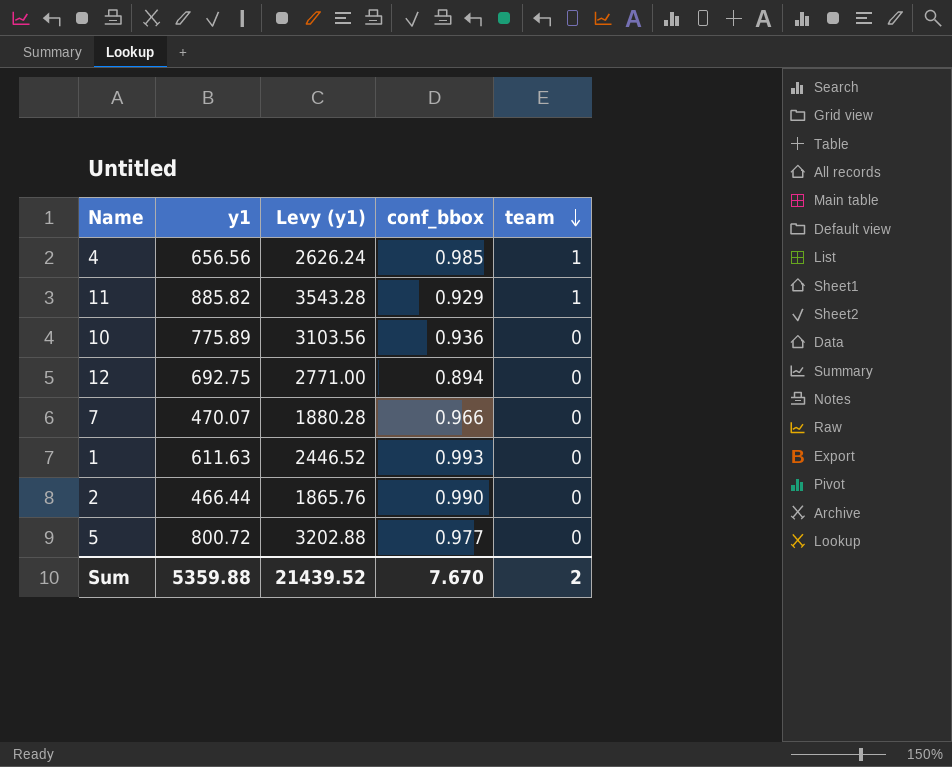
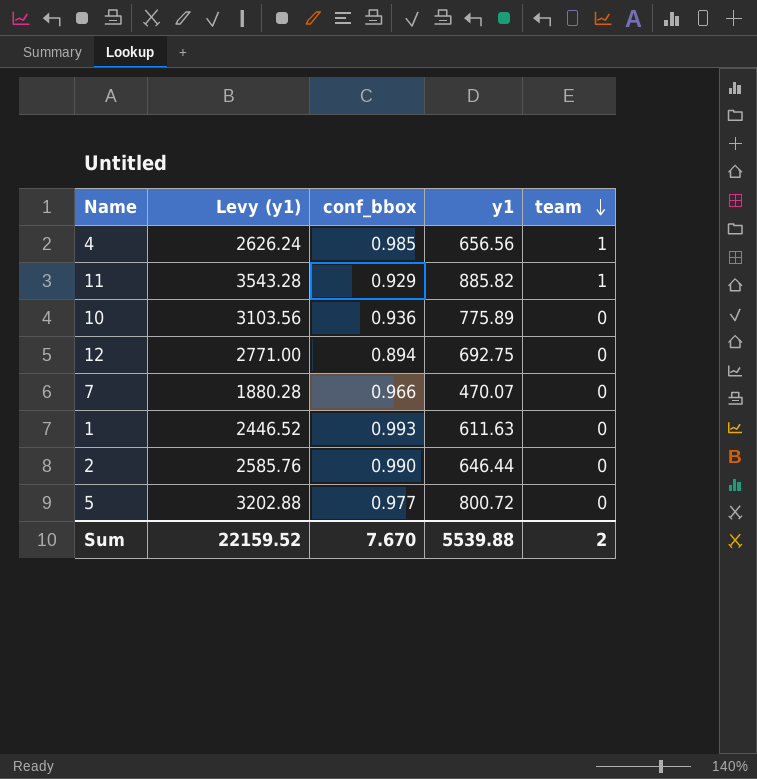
column y1 | position: 2 -> 4
2 | Levy (y1): 1865.76 -> 2585.76
2 | y1: 466.44 -> 646.44
Sum | Levy (y1): 21439.52 -> 22159.52
Sum | y1: 5359.88 -> 5539.88

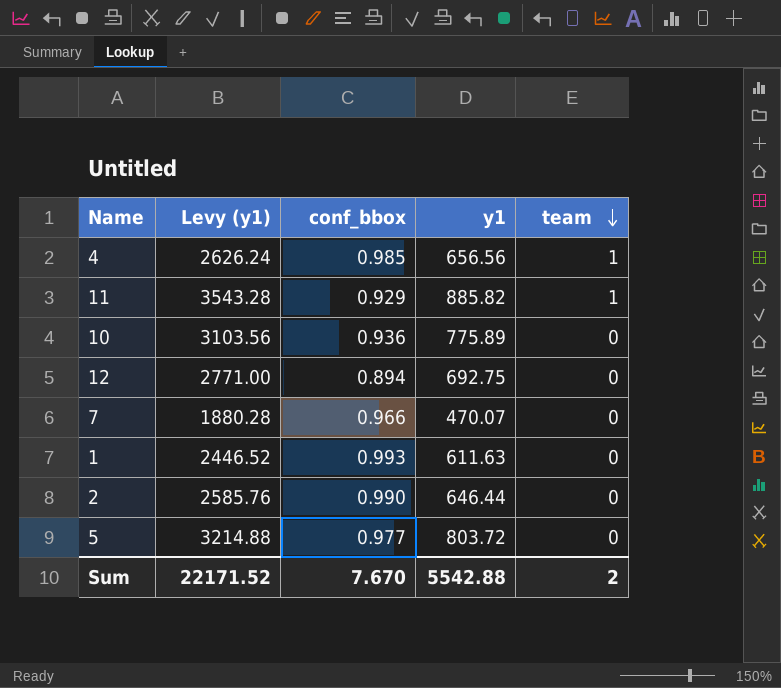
5 | Levy (y1): 3202.88 -> 3214.88
5 | y1: 800.72 -> 803.72
Sum | Levy (y1): 22159.52 -> 22171.52
Sum | y1: 5539.88 -> 5542.88

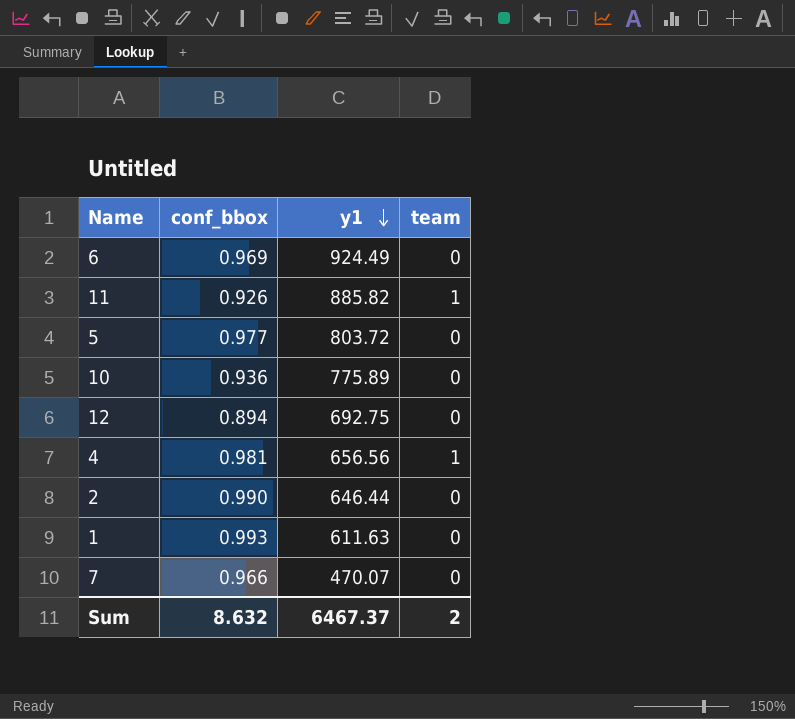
row order: team descending -> y1 descending
column Levy (y1) | formula: [y1] * 4 -> none
row 6: none -> 0.969 | 924.49 | 0
11 | conf_bbox: 0.929 -> 0.926
4 | conf_bbox: 0.985 -> 0.981
Sum | conf_bbox: 7.670 -> 8.632
Sum | y1: 5542.88 -> 6467.37

